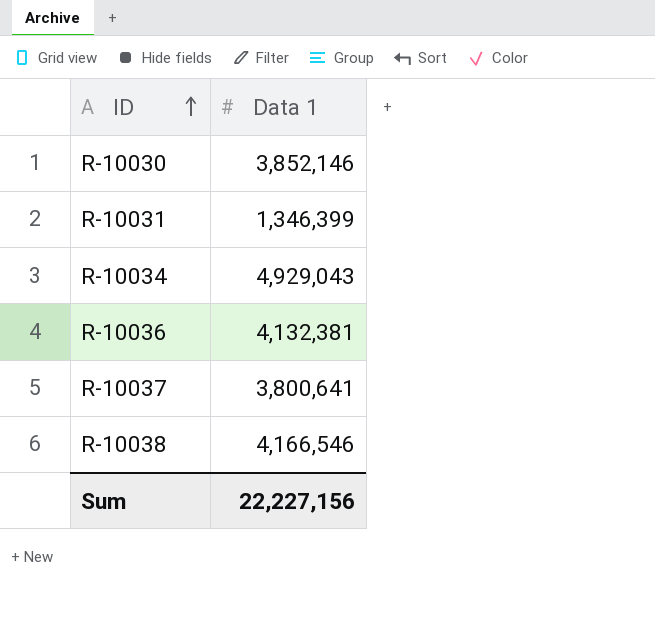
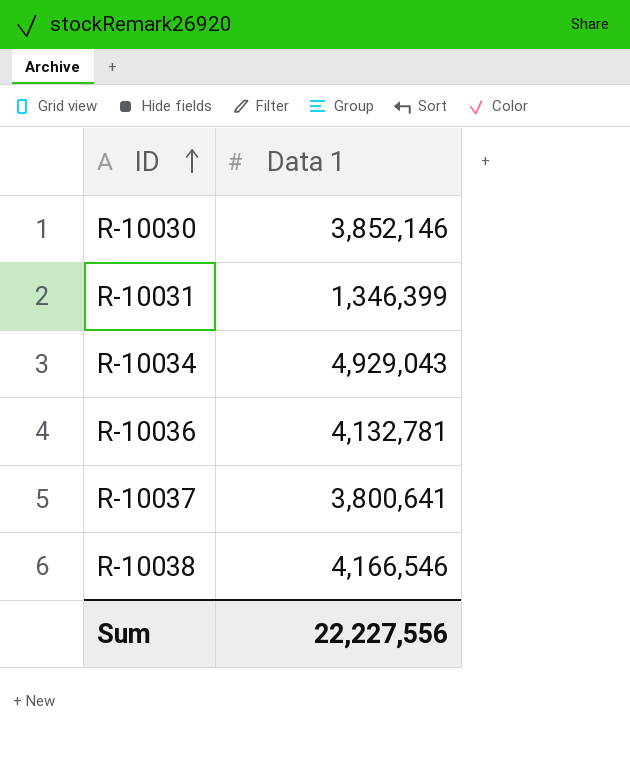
R-10036 | Data 1: 4,132,381 -> 4,132,781
Sum | Data 1: 22,227,156 -> 22,227,556

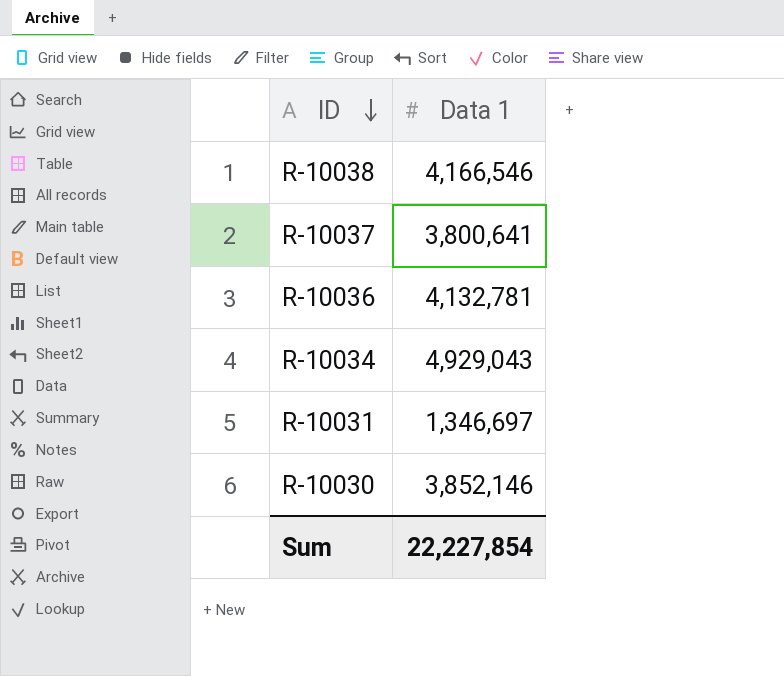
row order: ID ascending -> ID descending
R-10031 | Data 1: 1,346,399 -> 1,346,697
Sum | Data 1: 22,227,556 -> 22,227,854

